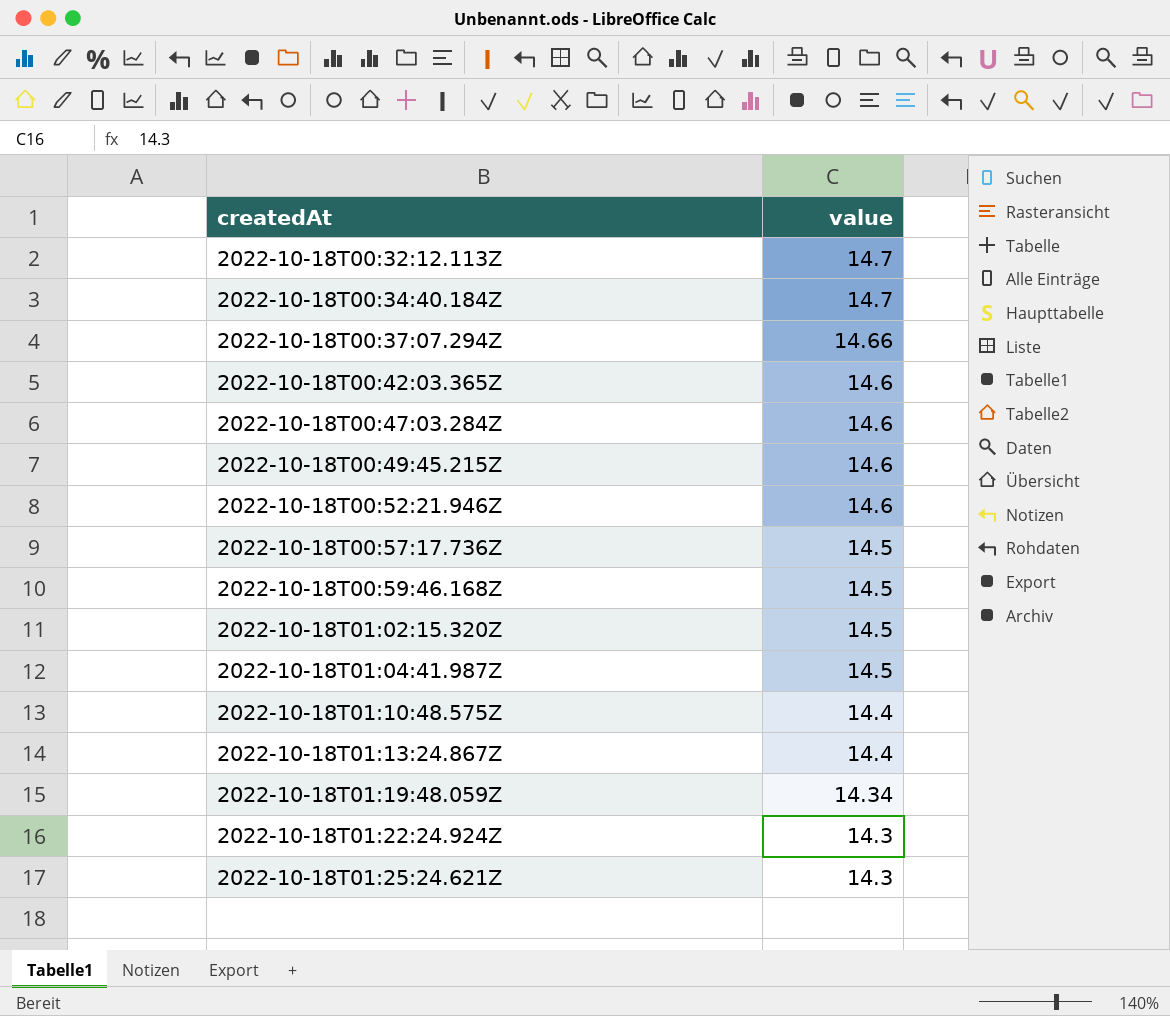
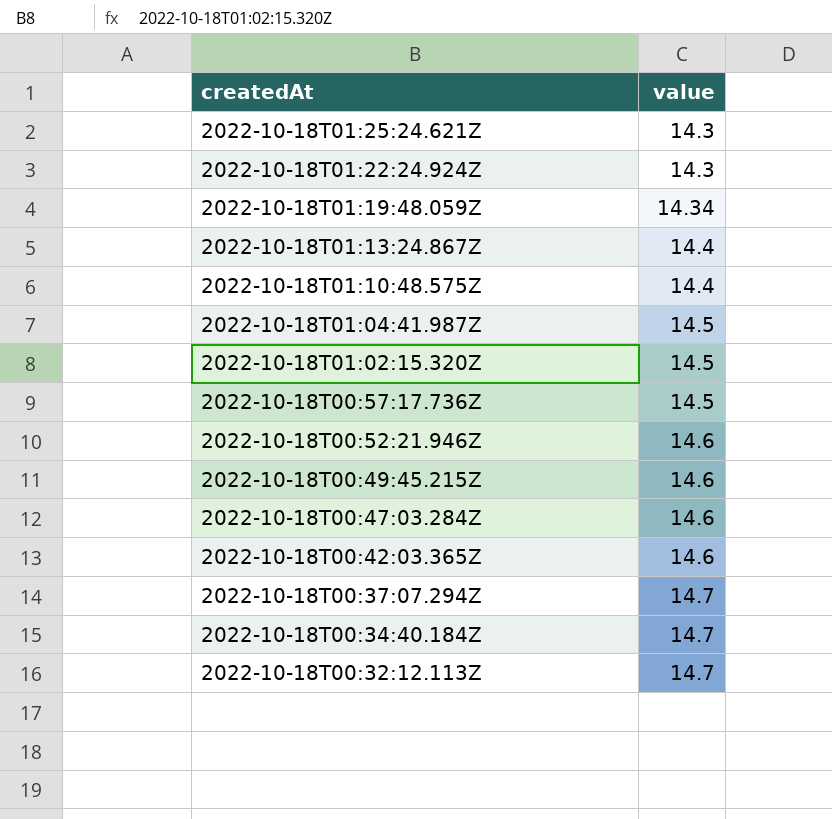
row order: createdAt ascending -> createdAt descending
row 2022-10-18T00:59:46.168Z: 14.5 -> none
2022-10-18T00:37:07.294Z | value: 14.66 -> 14.7

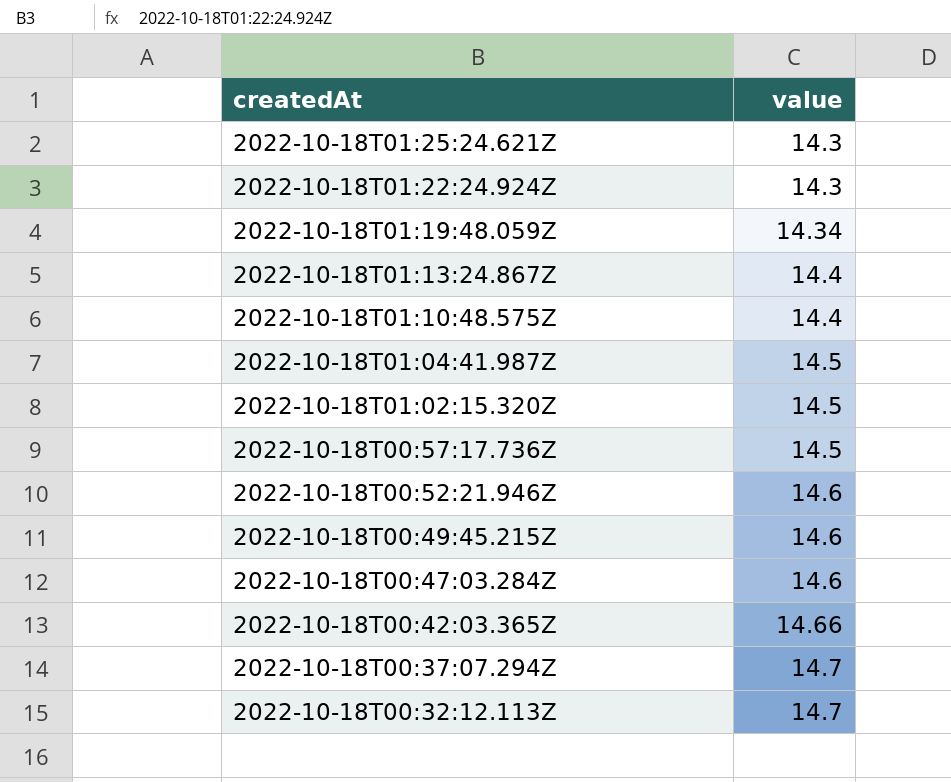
row 2022-10-18T00:34:40.184Z: 14.7 -> none
2022-10-18T00:42:03.365Z | value: 14.6 -> 14.66

